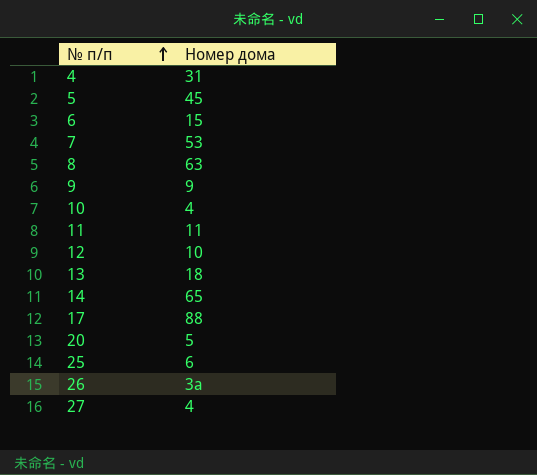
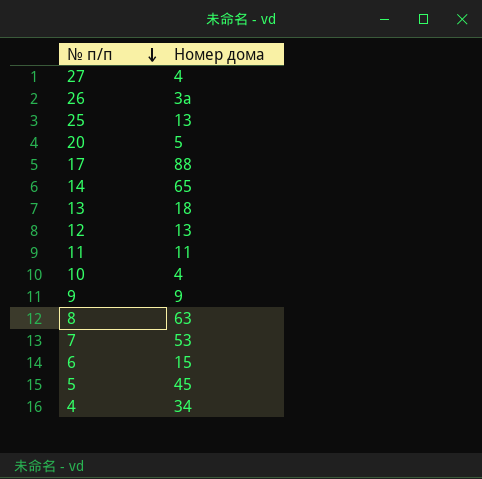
row order: № п/п ascending -> № п/п descending
25 | Номер дома: 6 -> 13
12 | Номер дома: 10 -> 13
4 | Номер дома: 31 -> 34

